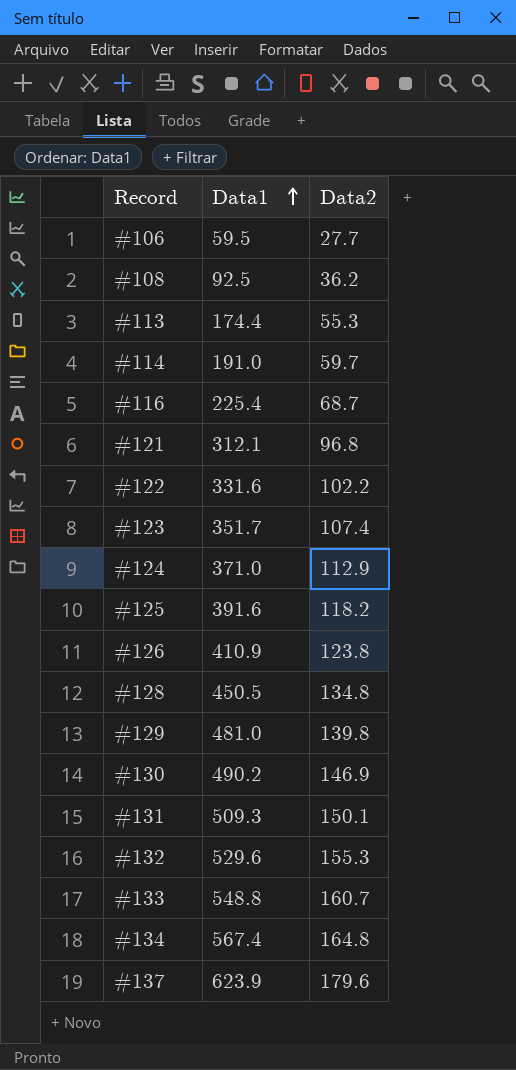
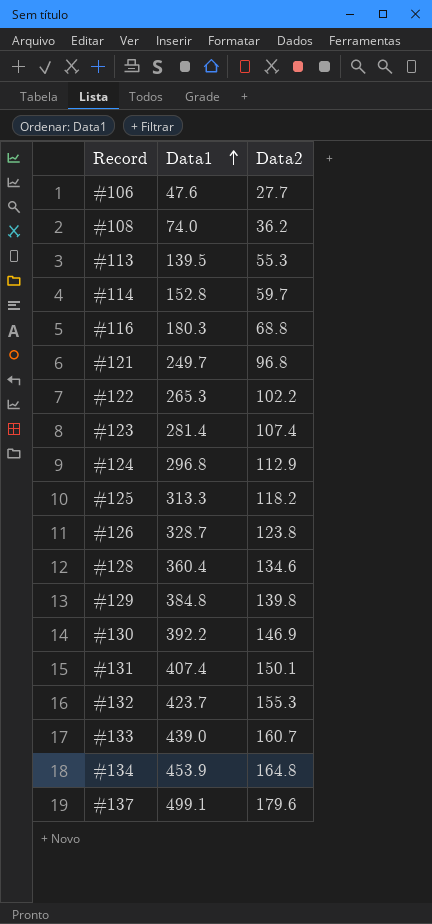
#106 | Data1: 59.5 -> 47.6
#108 | Data1: 92.5 -> 74.0
#113 | Data1: 174.4 -> 139.5
#114 | Data1: 191.0 -> 152.8
#116 | Data1: 225.4 -> 180.3
#116 | Data2: 68.7 -> 68.8
#121 | Data1: 312.1 -> 249.7
#122 | Data1: 331.6 -> 265.3
#123 | Data1: 351.7 -> 281.4
#124 | Data1: 371.0 -> 296.8
#125 | Data1: 391.6 -> 313.3
#126 | Data1: 410.9 -> 328.7
#128 | Data1: 450.5 -> 360.4
#128 | Data2: 134.8 -> 134.6
#129 | Data1: 481.0 -> 384.8
#130 | Data1: 490.2 -> 392.2
#131 | Data1: 509.3 -> 407.4
#132 | Data1: 529.6 -> 423.7
#133 | Data1: 548.8 -> 439.0
#134 | Data1: 567.4 -> 453.9
#137 | Data1: 623.9 -> 499.1

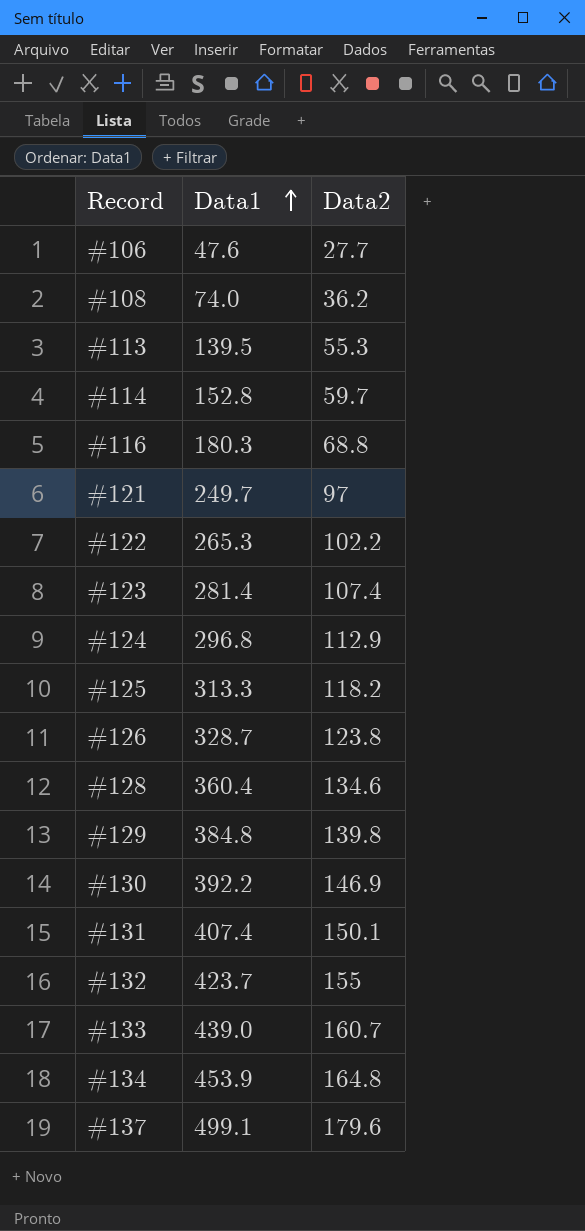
#121 | Data2: 96.8 -> 97
#132 | Data2: 155.3 -> 155

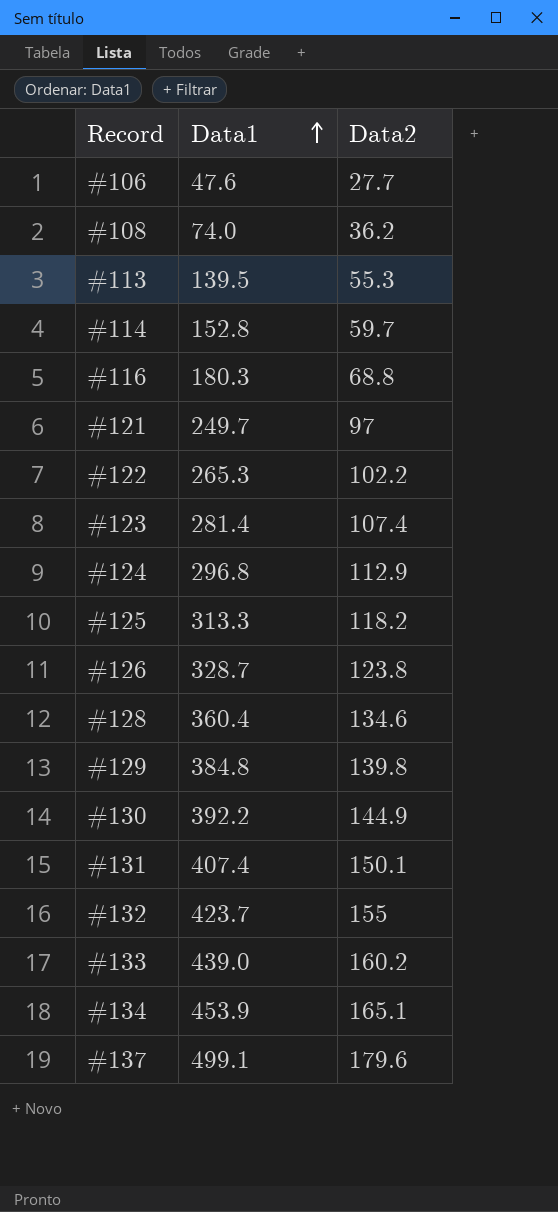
#130 | Data2: 146.9 -> 144.9
#133 | Data2: 160.7 -> 160.2
#134 | Data2: 164.8 -> 165.1

